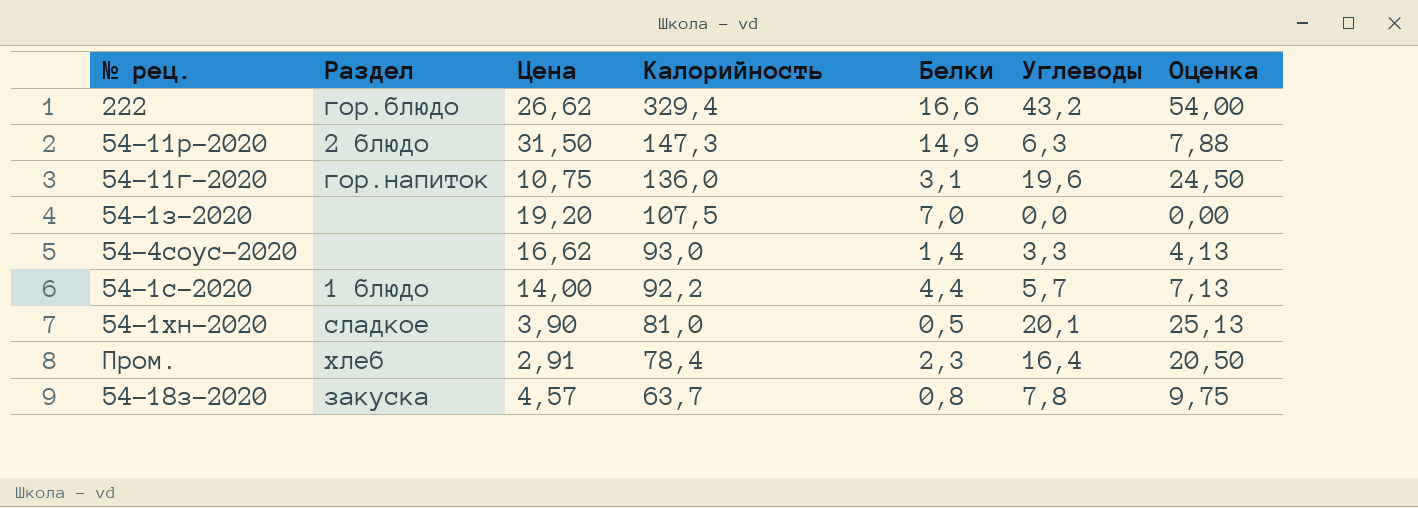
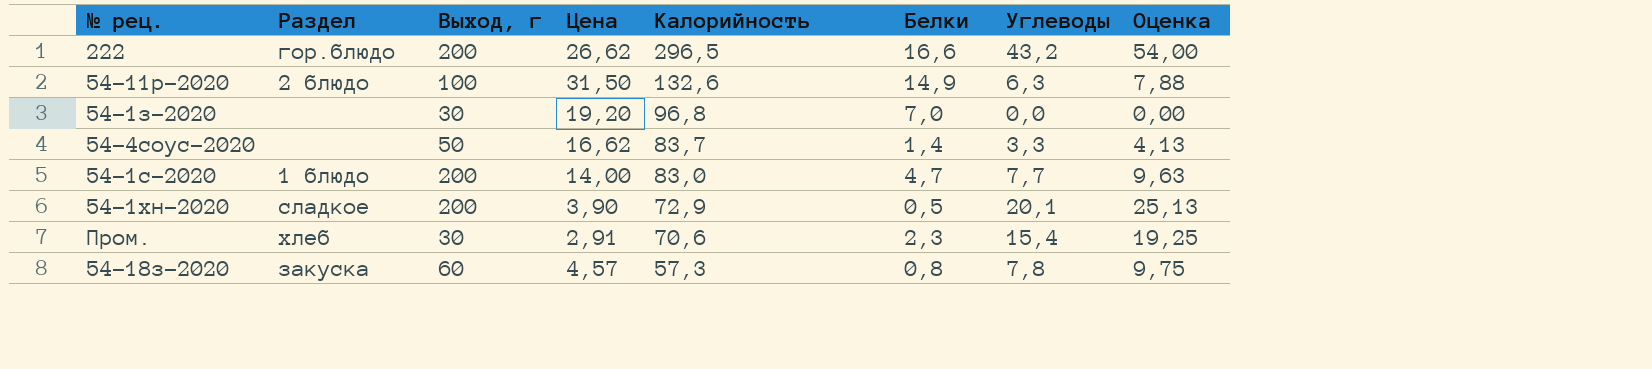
column Выход, г | position: none -> 3
row 54-11г-2020: гор.напиток | 10,75 | 136,0 | 3,1 | 19,6 | 24,50 -> none
222 | Калорийность: 329,4 -> 296,5
54-11р-2020 | Калорийность: 147,3 -> 132,6
54-1з-2020 | Калорийность: 107,5 -> 96,8
54-4соус-2020 | Калорийность: 93,0 -> 83,7
54-1с-2020 | Калорийность: 92,2 -> 83,0
54-1с-2020 | Белки: 4,4 -> 4,7
54-1с-2020 | Углеводы: 5,7 -> 7,7
54-1с-2020 | Оценка: 7,13 -> 9,63
54-1хн-2020 | Калорийность: 81,0 -> 72,9
Пром. | Калорийность: 78,4 -> 70,6
Пром. | Углеводы: 16,4 -> 15,4
Пром. | Оценка: 20,50 -> 19,25
54-18з-2020 | Калорийность: 63,7 -> 57,3

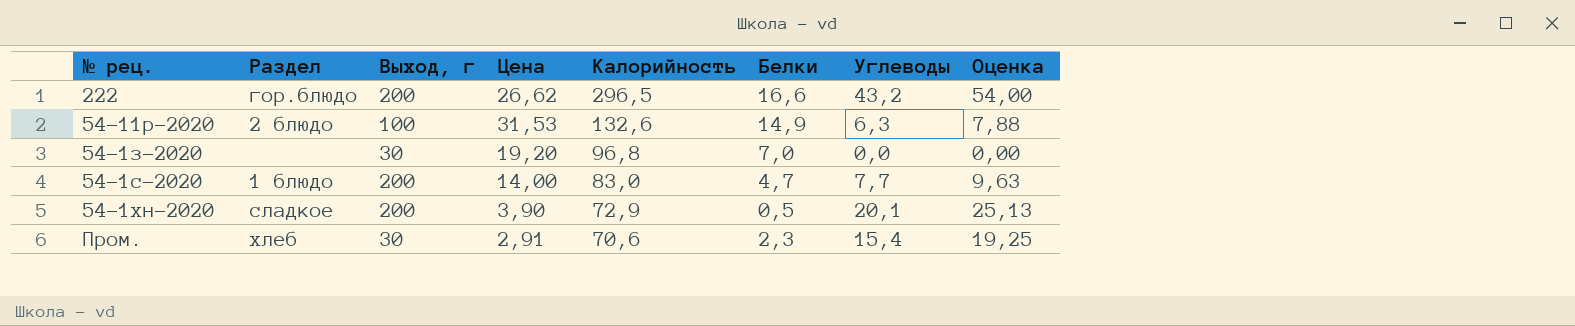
row 54-4соус-2020: none | 50 | 16,62 | 83,7 | 1,4 | 3,3 | 4,13 -> none
row 54-18з-2020: закуска | 60 | 4,57 | 57,3 | 0,8 | 7,8 | 9,75 -> none
54-11р-2020 | Цена: 31,50 -> 31,53

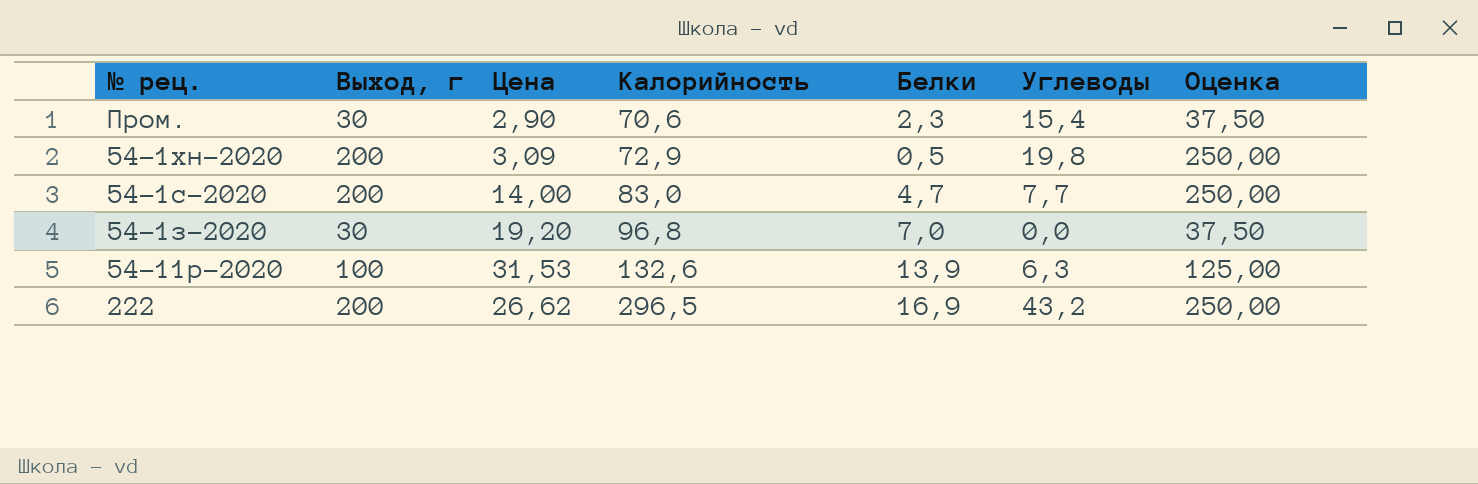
row order: Калорийность descending -> Калорийность ascending
column Раздел | position: 2 -> none
column Оценка | formula: [Углеводы] * 1,25 -> [Выход, г] * 1,25
Пром. | Цена: 2,91 -> 2,90
54-1хн-2020 | Цена: 3,90 -> 3,09
54-1хн-2020 | Углеводы: 20,1 -> 19,8
54-11р-2020 | Белки: 14,9 -> 13,9
222 | Белки: 16,6 -> 16,9

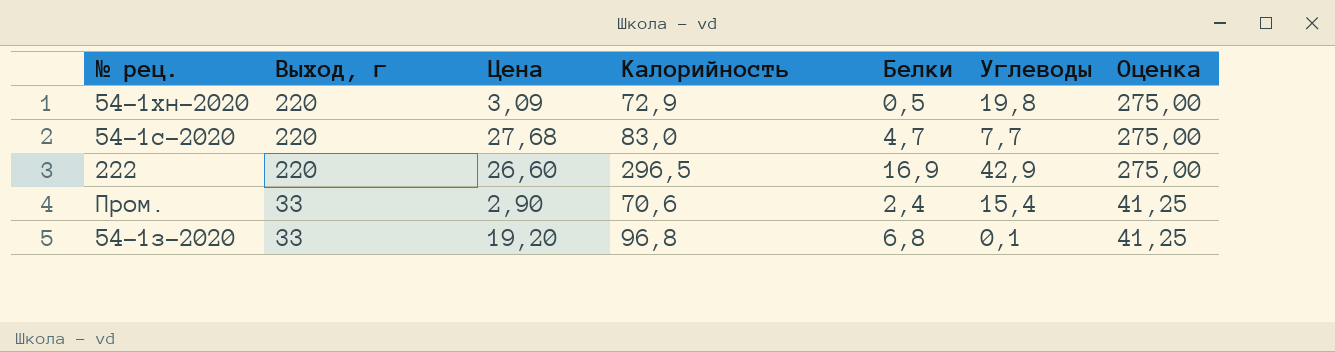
row order: Калорийность ascending -> Выход, г descending
row 54-11р-2020: 100 | 31,53 | 132,6 | 13,9 | 6,3 | 125,00 -> none
54-1хн-2020 | Выход, г: 200 -> 220
54-1хн-2020 | Оценка: 250,00 -> 275,00
54-1с-2020 | Выход, г: 200 -> 220
54-1с-2020 | Цена: 14,00 -> 27,68
54-1с-2020 | Оценка: 250,00 -> 275,00
222 | Выход, г: 200 -> 220
222 | Цена: 26,62 -> 26,60
222 | Углеводы: 43,2 -> 42,9
222 | Оценка: 250,00 -> 275,00
Пром. | Выход, г: 30 -> 33
Пром. | Белки: 2,3 -> 2,4
Пром. | Оценка: 37,50 -> 41,25
54-1з-2020 | Выход, г: 30 -> 33
54-1з-2020 | Белки: 7,0 -> 6,8
54-1з-2020 | Углеводы: 0,0 -> 0,1
54-1з-2020 | Оценка: 37,50 -> 41,25

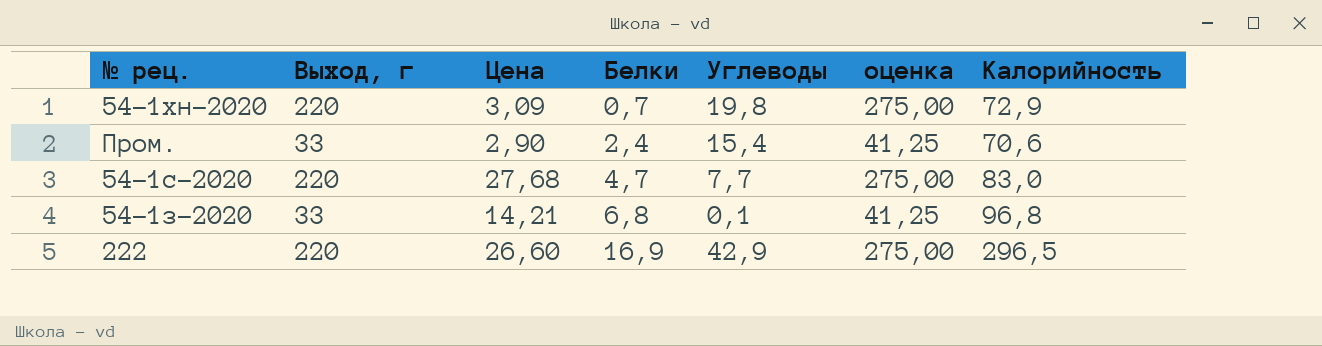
row order: Выход, г descending -> Белки ascending
column name: Оценка -> оценка
column Калорийность | position: 4 -> 7
54-1хн-2020 | Белки: 0,5 -> 0,7
54-1з-2020 | Цена: 19,20 -> 14,21

